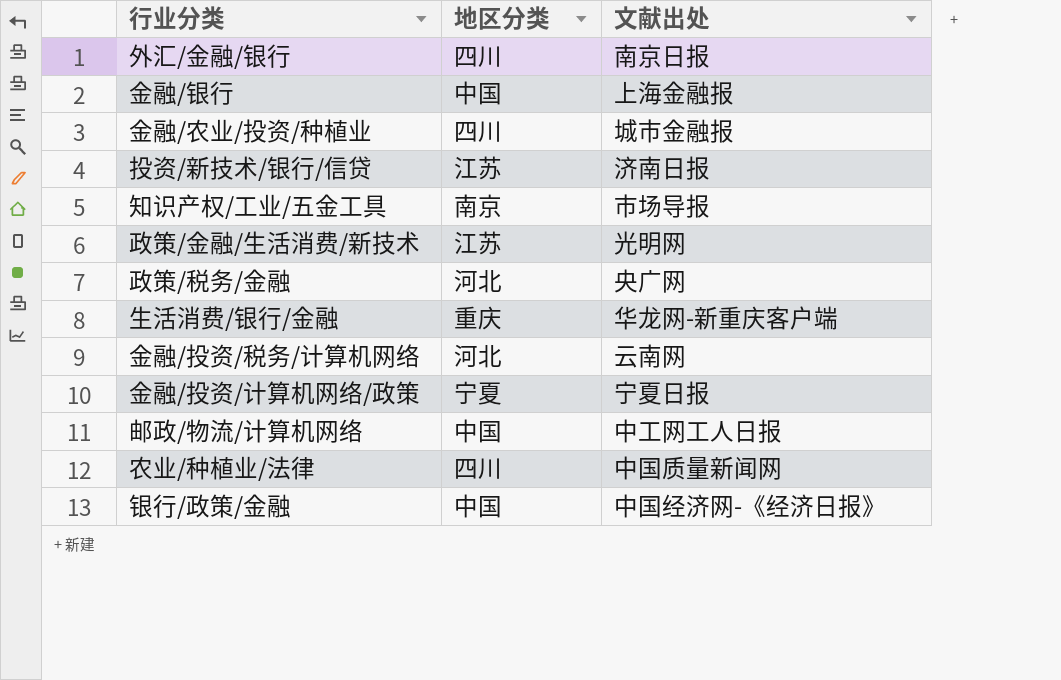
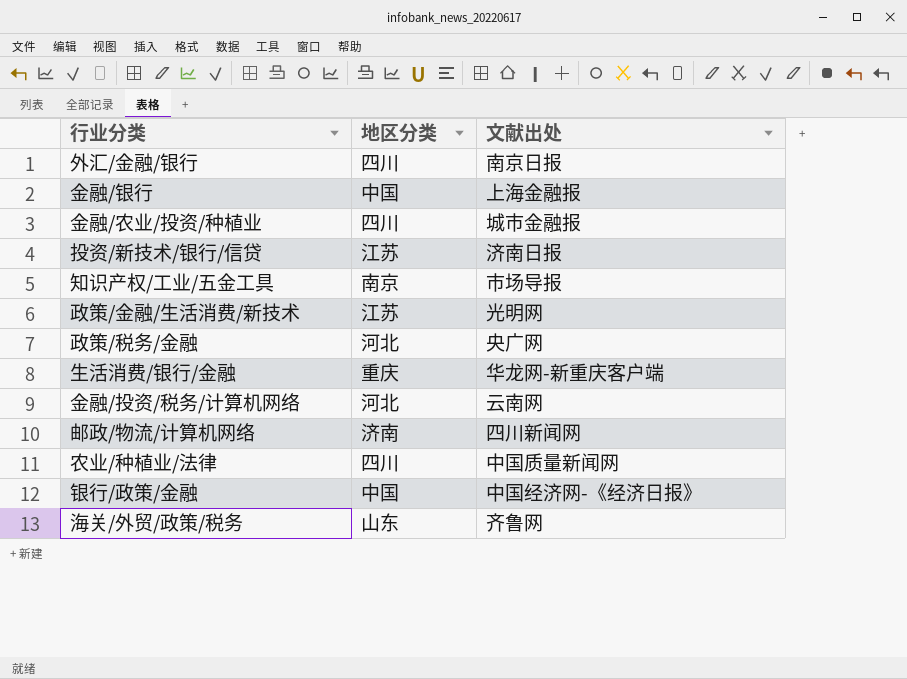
row 金融/投资/计算机网络/政策: 宁夏 | 宁夏日报 -> none
邮政/物流/计算机网络 | 地区分类: 中国 -> 济南
邮政/物流/计算机网络 | 文献出处: 中工网工人日报 -> 四川新闻网
row 海关/外贸/政策/税务: none -> 山东 | 齐鲁网

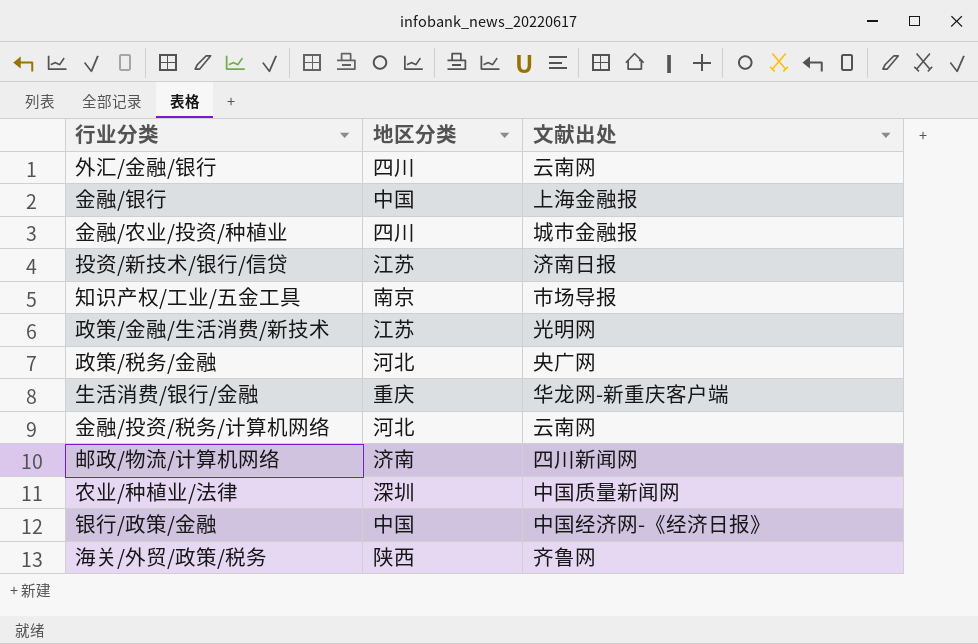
外汇/金融/银行 | 文献出处: 南京日报 -> 云南网
农业/种植业/法律 | 地区分类: 四川 -> 深圳
海关/外贸/政策/税务 | 地区分类: 山东 -> 陕西

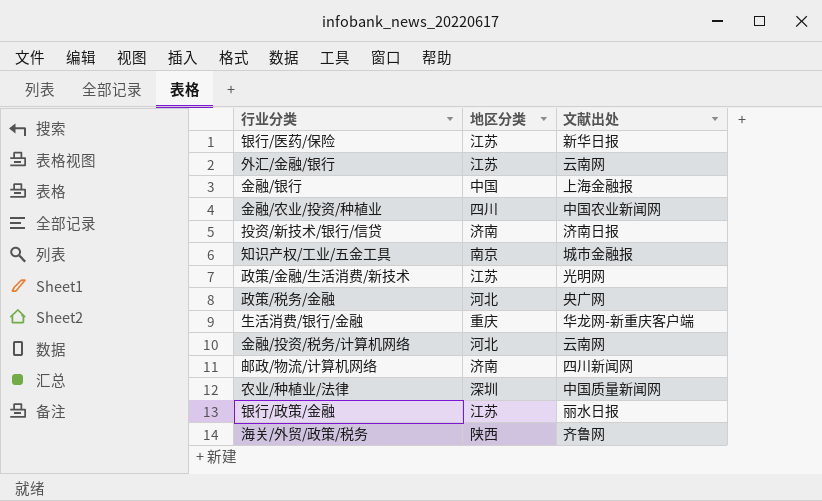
row 银行/医药/保险: none -> 江苏 | 新华日报
外汇/金融/银行 | 地区分类: 四川 -> 江苏
金融/农业/投资/种植业 | 文献出处: 城市金融报 -> 中国农业新闻网
投资/新技术/银行/信贷 | 地区分类: 江苏 -> 济南
知识产权/工业/五金工具 | 文献出处: 市场导报 -> 城市金融报
银行/政策/金融 | 地区分类: 中国 -> 江苏
银行/政策/金融 | 文献出处: 中国经济网-《经济日报》 -> 丽水日报

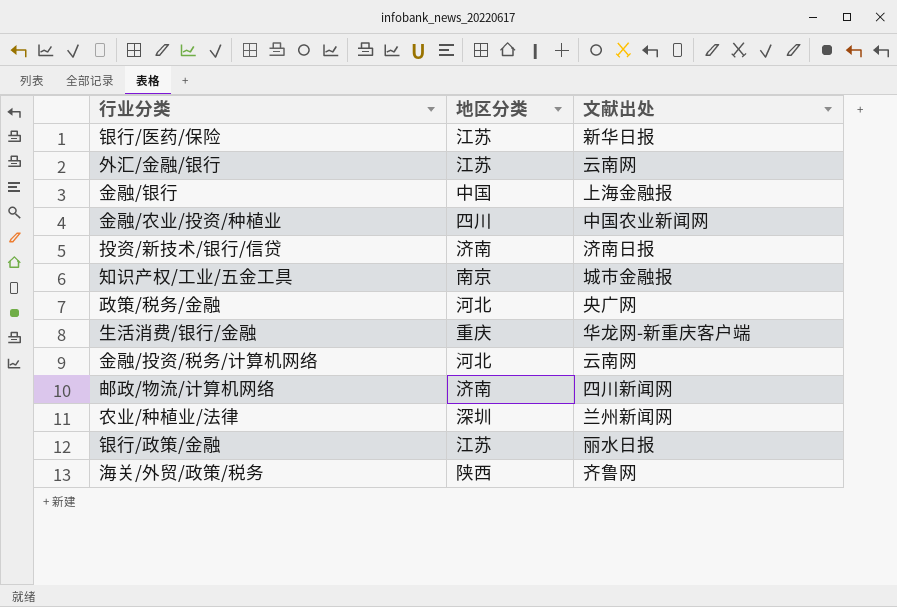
row 政策/金融/生活消费/新技术: 江苏 | 光明网 -> none
农业/种植业/法律 | 文献出处: 中国质量新闻网 -> 兰州新闻网

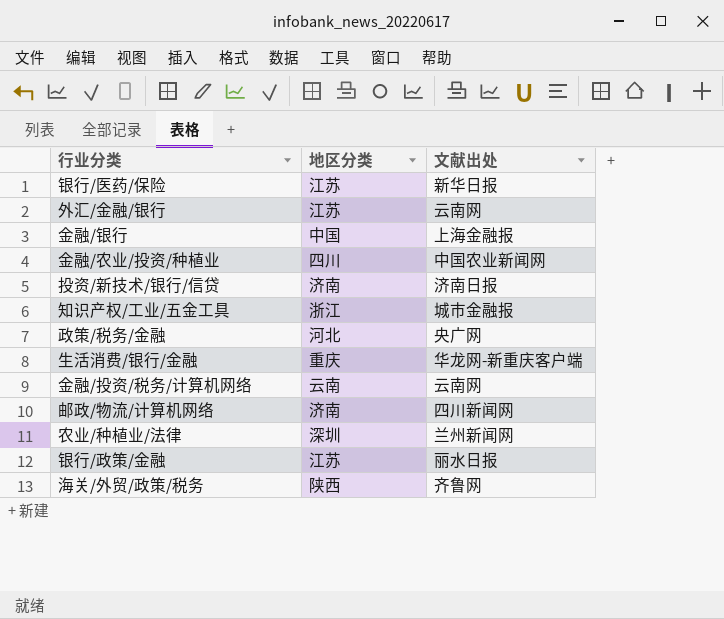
知识产权/工业/五金工具 | 地区分类: 南京 -> 浙江
金融/投资/税务/计算机网络 | 地区分类: 河北 -> 云南

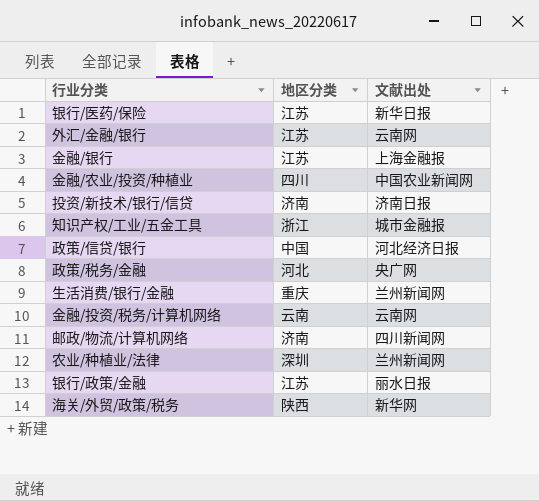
金融/银行 | 地区分类: 中国 -> 江苏
row 政策/信贷/银行: none -> 中国 | 河北经济日报
生活消费/银行/金融 | 文献出处: 华龙网-新重庆客户端 -> 兰州新闻网
海关/外贸/政策/税务 | 文献出处: 齐鲁网 -> 新华网

